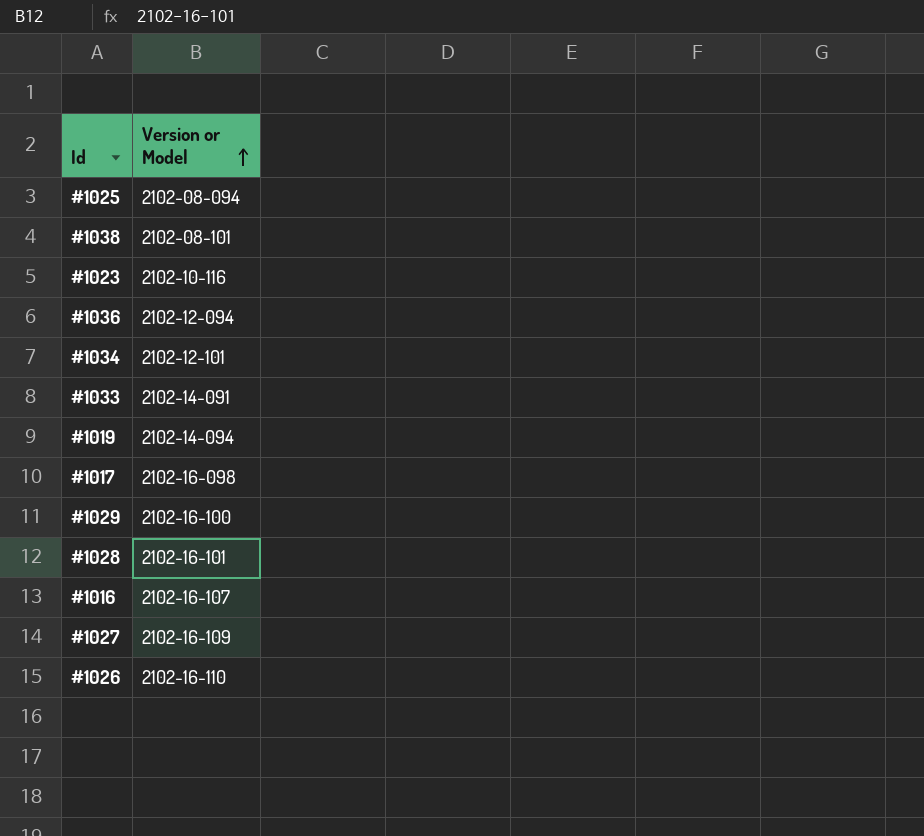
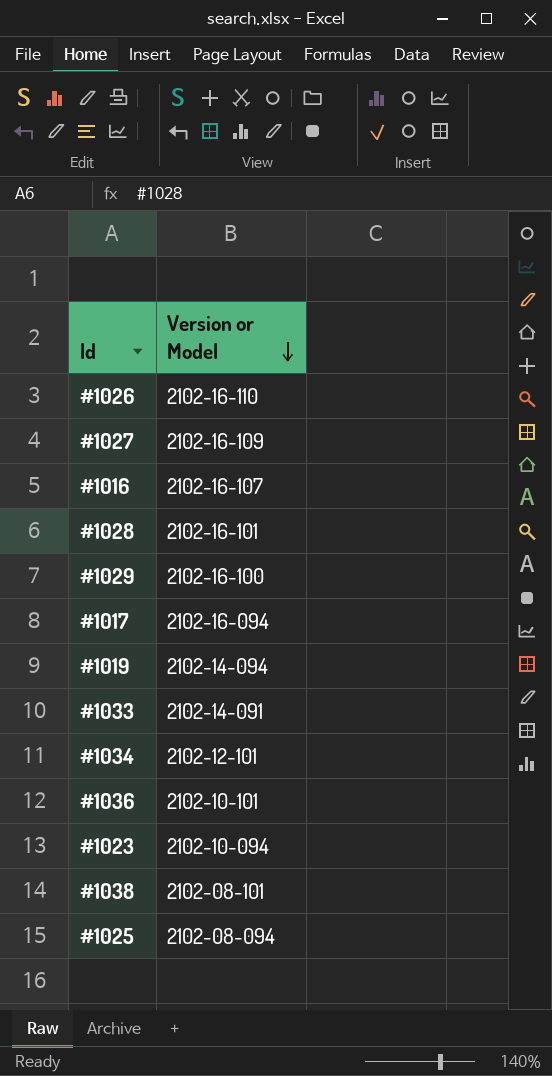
row order: Version or Model ascending -> Version or Model descending
#1017 | Version or Model: 2102-16-098 -> 2102-16-094
#1036 | Version or Model: 2102-12-094 -> 2102-10-101
#1023 | Version or Model: 2102-10-116 -> 2102-10-094

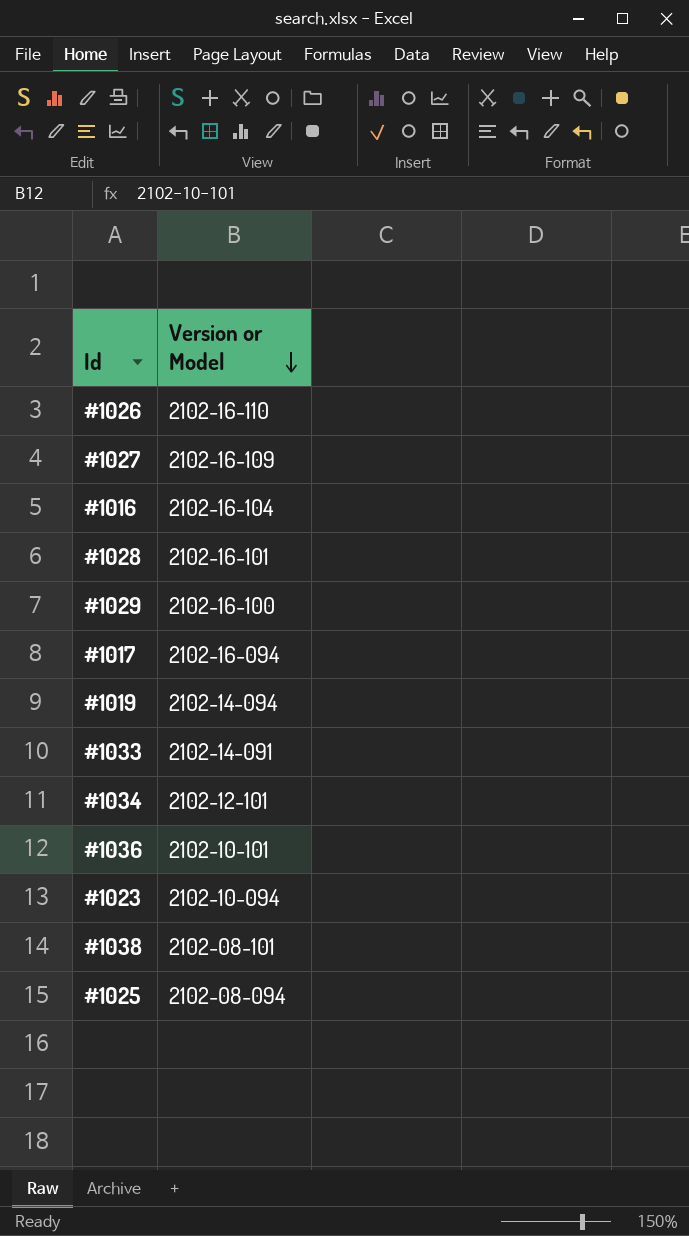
#1016 | Version or Model: 2102-16-107 -> 2102-16-104

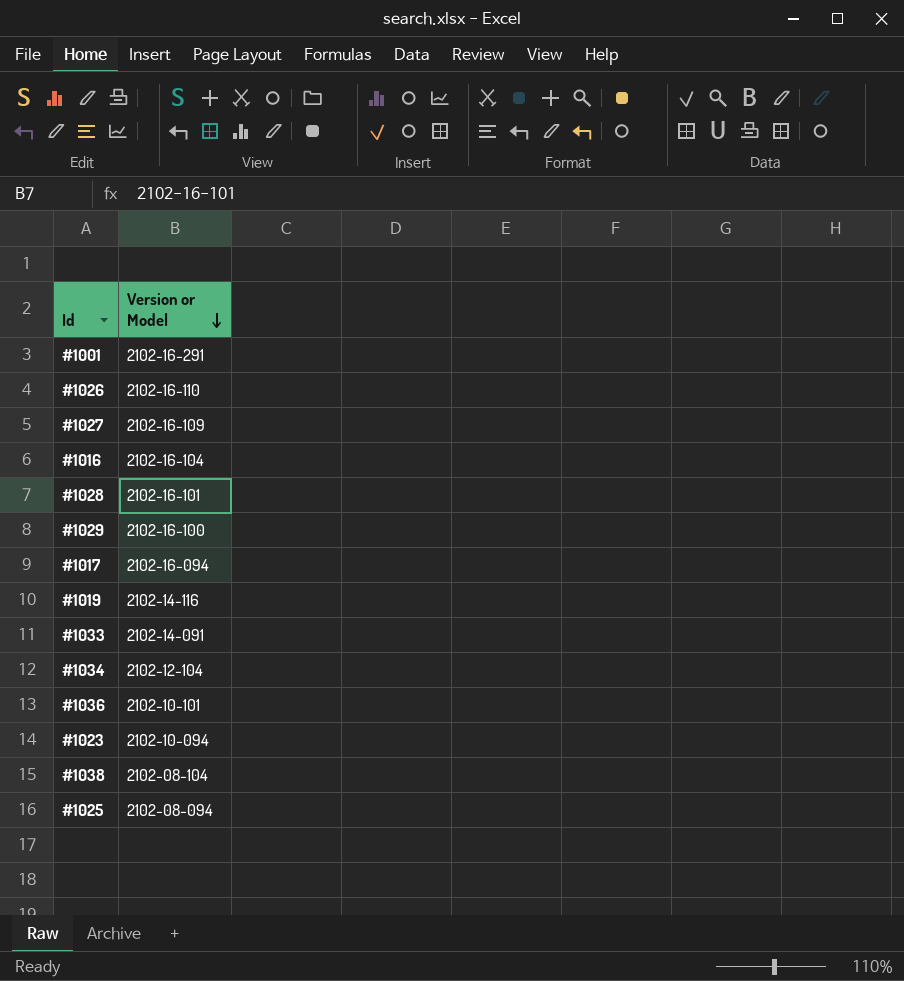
row #1001: none -> 2102-16-291
#1019 | Version or Model: 2102-14-094 -> 2102-14-116
#1034 | Version or Model: 2102-12-101 -> 2102-12-104
#1038 | Version or Model: 2102-08-101 -> 2102-08-104

